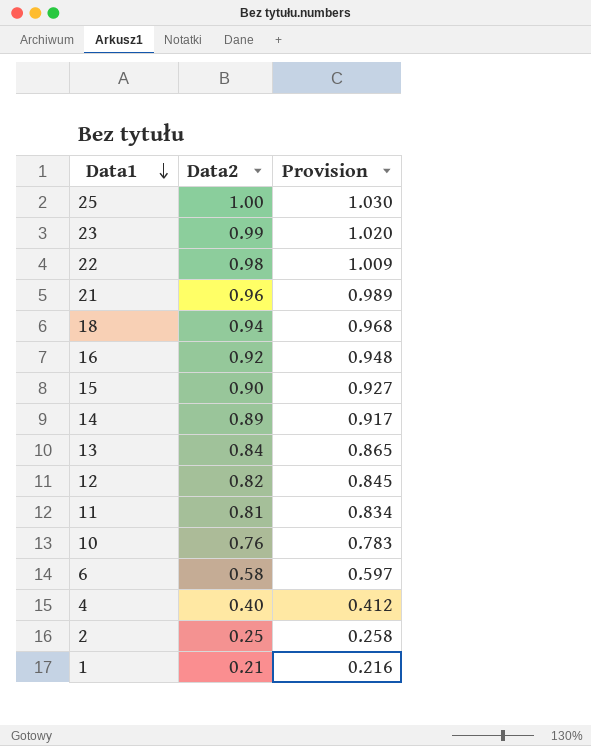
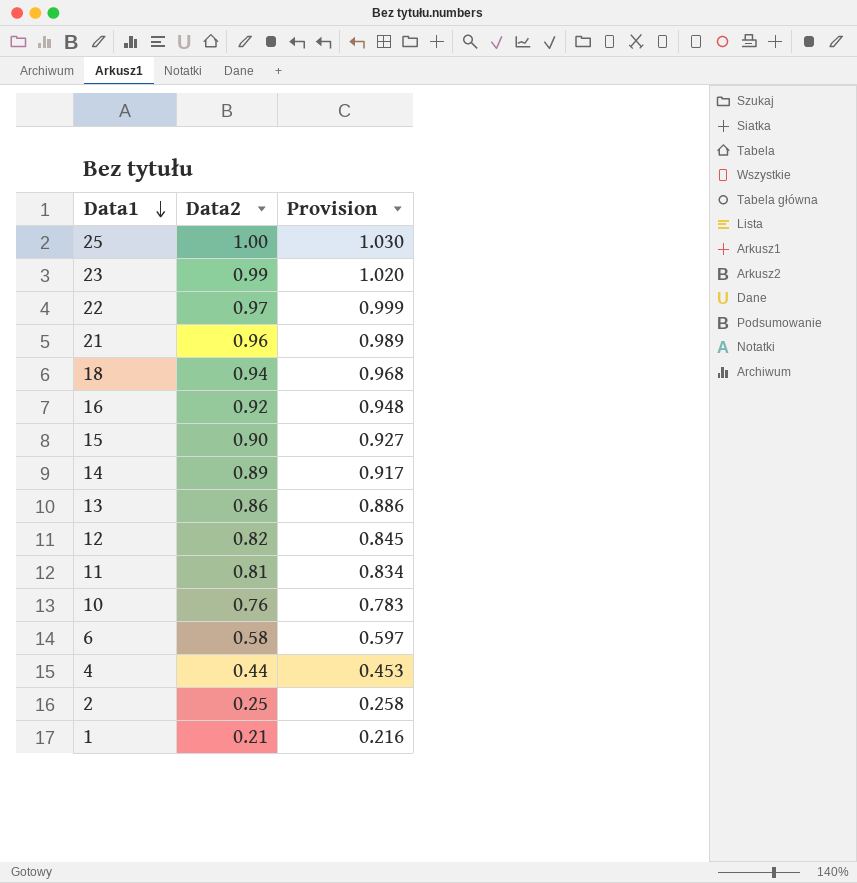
22 | Data2: 0.98 -> 0.97
22 | Provision: 1.009 -> 0.999
13 | Data2: 0.84 -> 0.86
13 | Provision: 0.865 -> 0.886
4 | Data2: 0.40 -> 0.44
4 | Provision: 0.412 -> 0.453

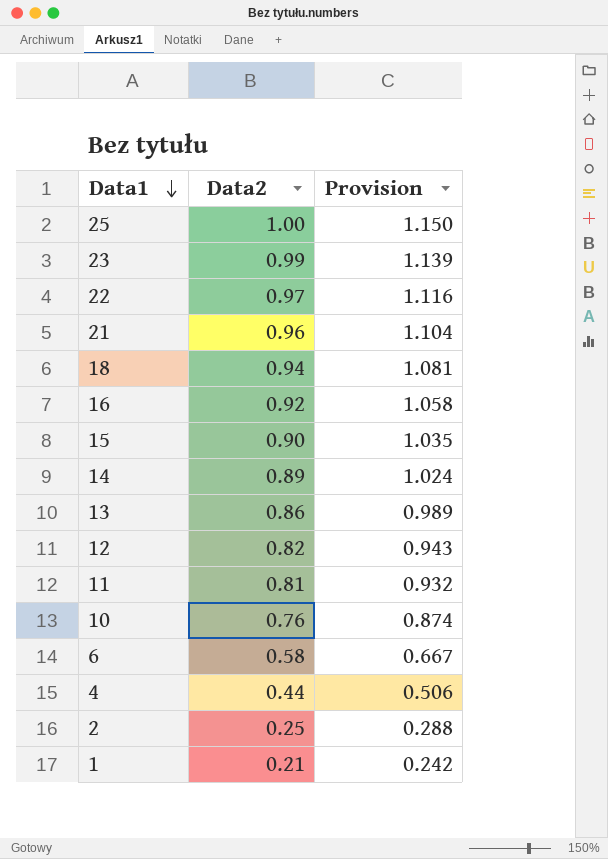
column Provision | formula: [Data2] * 1.03 -> [Data2] * 1.15

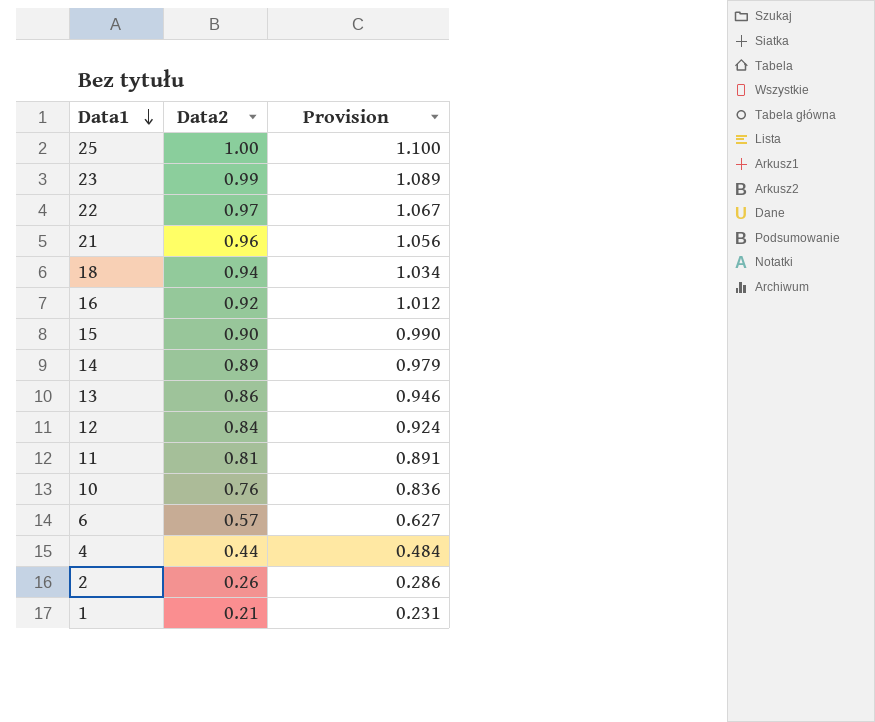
column Provision | formula: [Data2] * 1.15 -> [Data2] * 1.1
12 | Data2: 0.82 -> 0.84
6 | Data2: 0.58 -> 0.57
2 | Data2: 0.25 -> 0.26

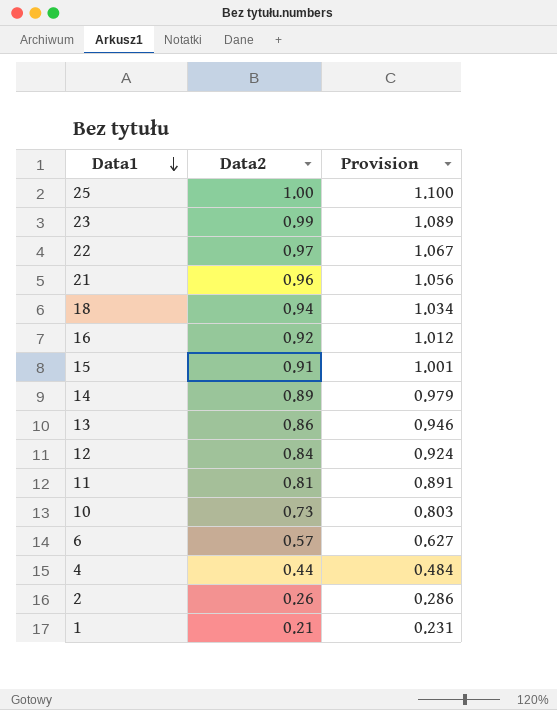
15 | Data2: 0.90 -> 0.91
15 | Provision: 0.990 -> 1.001
10 | Data2: 0.76 -> 0.73
10 | Provision: 0.836 -> 0.803

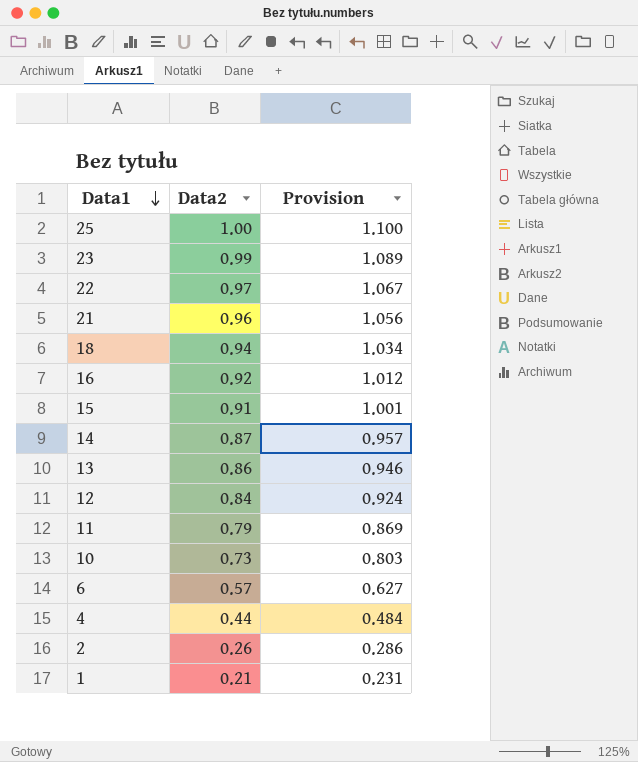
14 | Data2: 0.89 -> 0.87
14 | Provision: 0.979 -> 0.957
11 | Data2: 0.81 -> 0.79
11 | Provision: 0.891 -> 0.869

